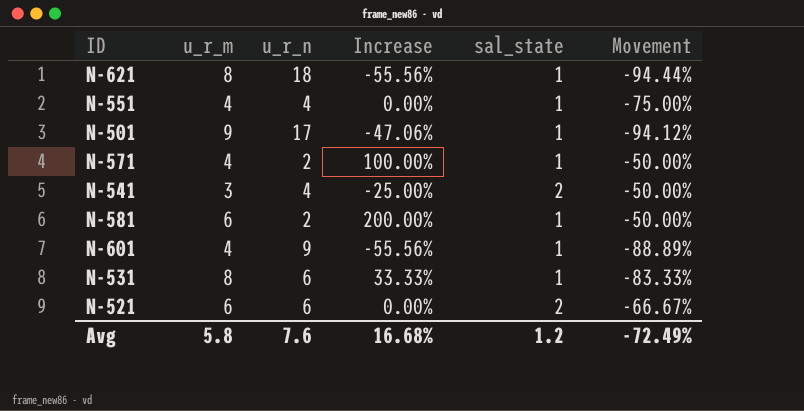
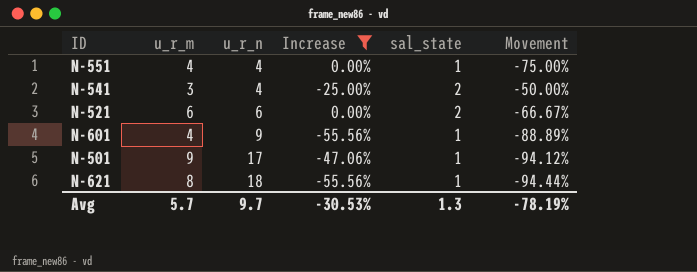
filter: none -> Increase <= 0.00%
row order: none -> u_r_n ascending
Avg | u_r_m: 5.8 -> 5.7
Avg | u_r_n: 7.6 -> 9.7
Avg | Increase: 16.68% -> -30.53%
Avg | sal_state: 1.2 -> 1.3
Avg | Movement: -72.49% -> -78.19%

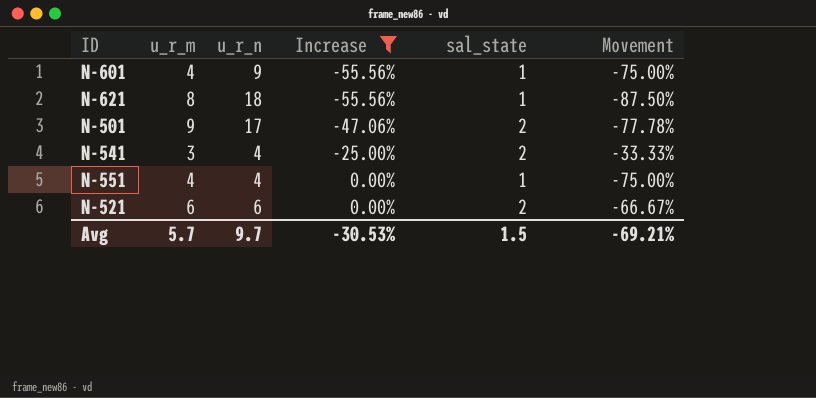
row order: u_r_n ascending -> Increase ascending
column Movement | formula: ([sal_state] - [u_r_n]) / [u_r_n] -> ([sal_state] - [u_r_m]) / [u_r_m]
N-501 | sal_state: 1 -> 2
Avg | sal_state: 1.3 -> 1.5
Avg | Movement: -78.19% -> -69.21%

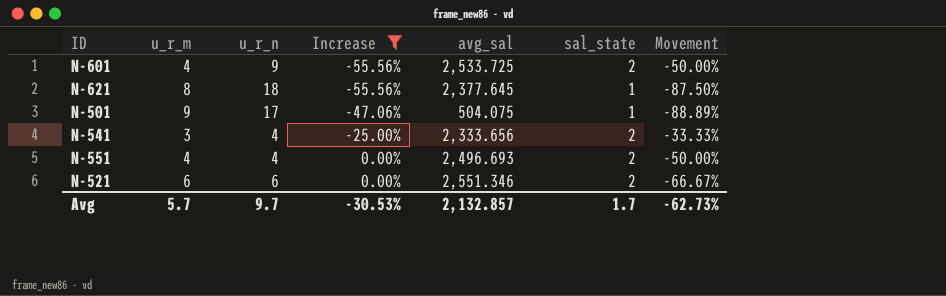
column avg_sal | position: none -> 5
N-601 | sal_state: 1 -> 2
N-601 | Movement: -75.00% -> -50.00%
N-501 | sal_state: 2 -> 1
N-501 | Movement: -77.78% -> -88.89%
N-551 | sal_state: 1 -> 2
N-551 | Movement: -75.00% -> -50.00%
Avg | sal_state: 1.5 -> 1.7
Avg | Movement: -69.21% -> -62.73%

